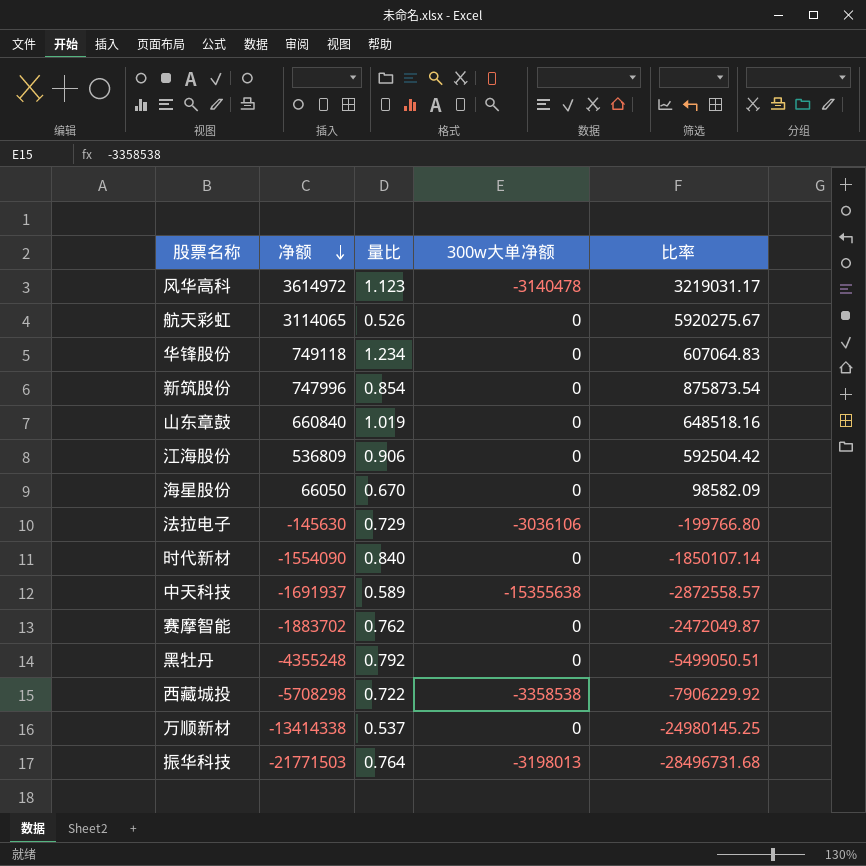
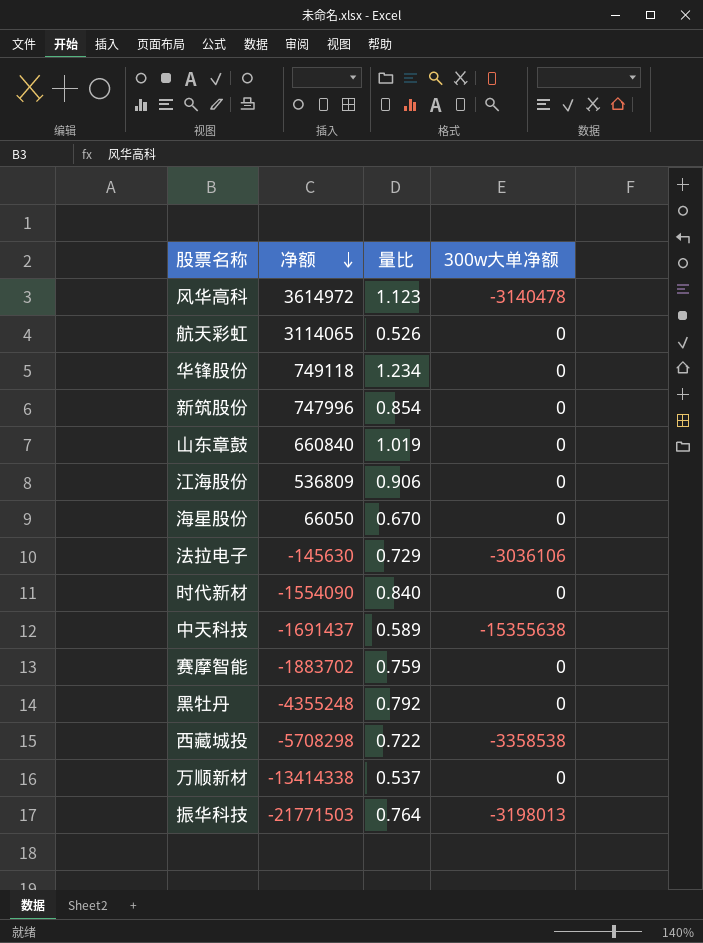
column 比率 | formula: [净额] / [量比] -> none
中天科技 | 净额: -1691937 -> -1691437
赛摩智能 | 量比: 0.762 -> 0.759

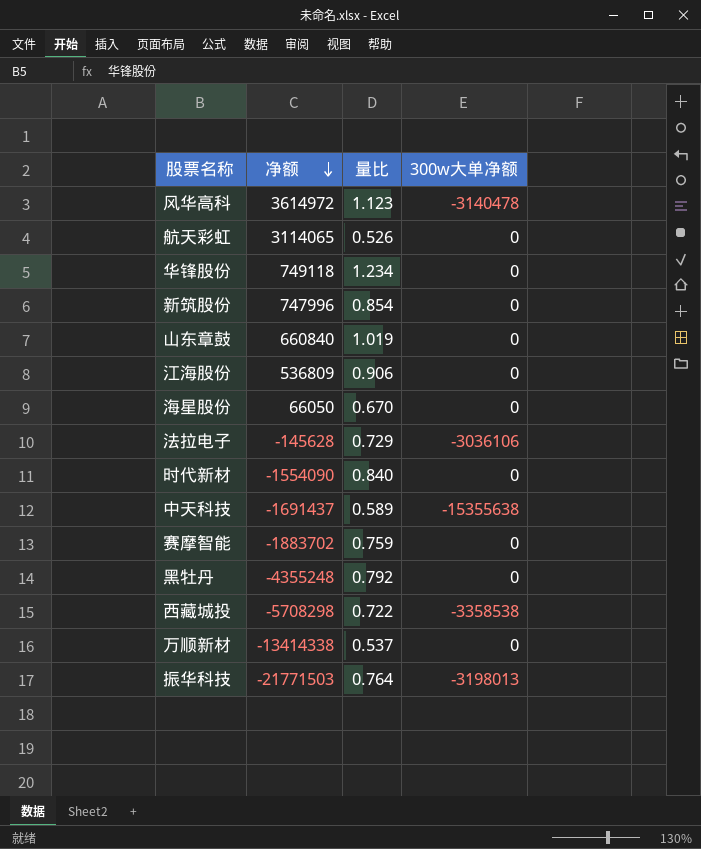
法拉电子 | 净额: -145630 -> -145628

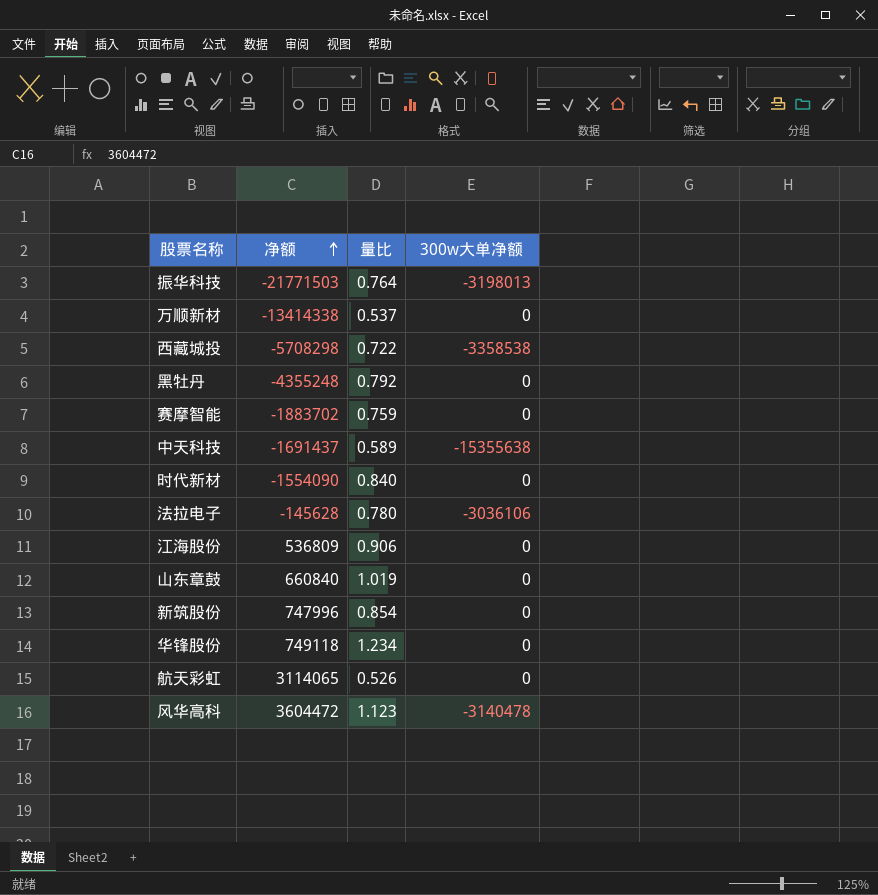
row order: 净额 descending -> 净额 ascending
row 海星股份: 66050 | 0.670 | 0 -> none
法拉电子 | 量比: 0.729 -> 0.780
风华高科 | 净额: 3614972 -> 3604472

